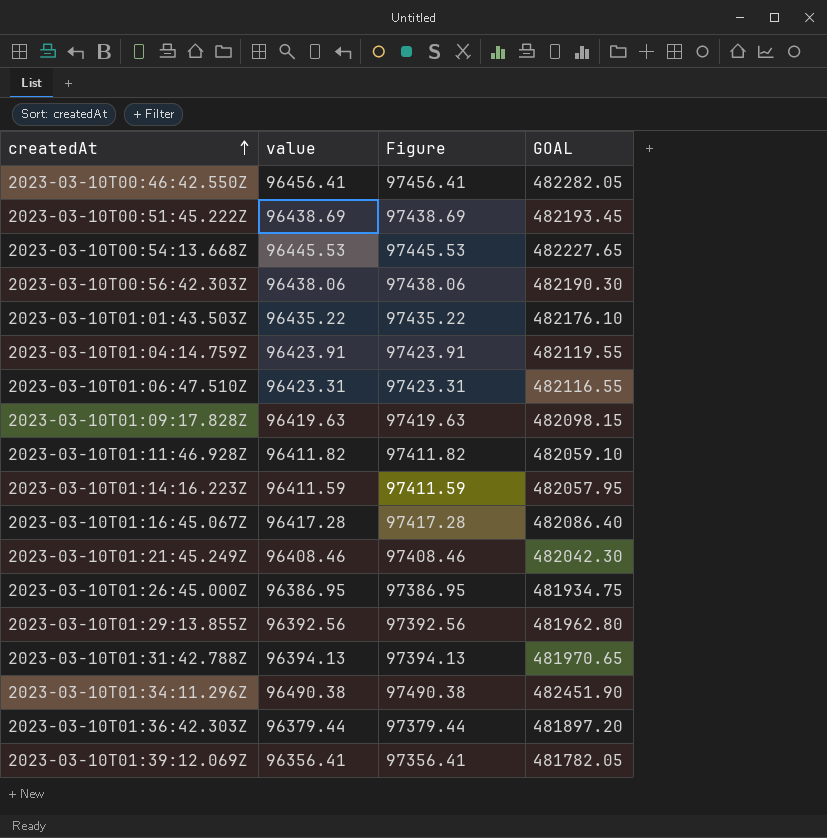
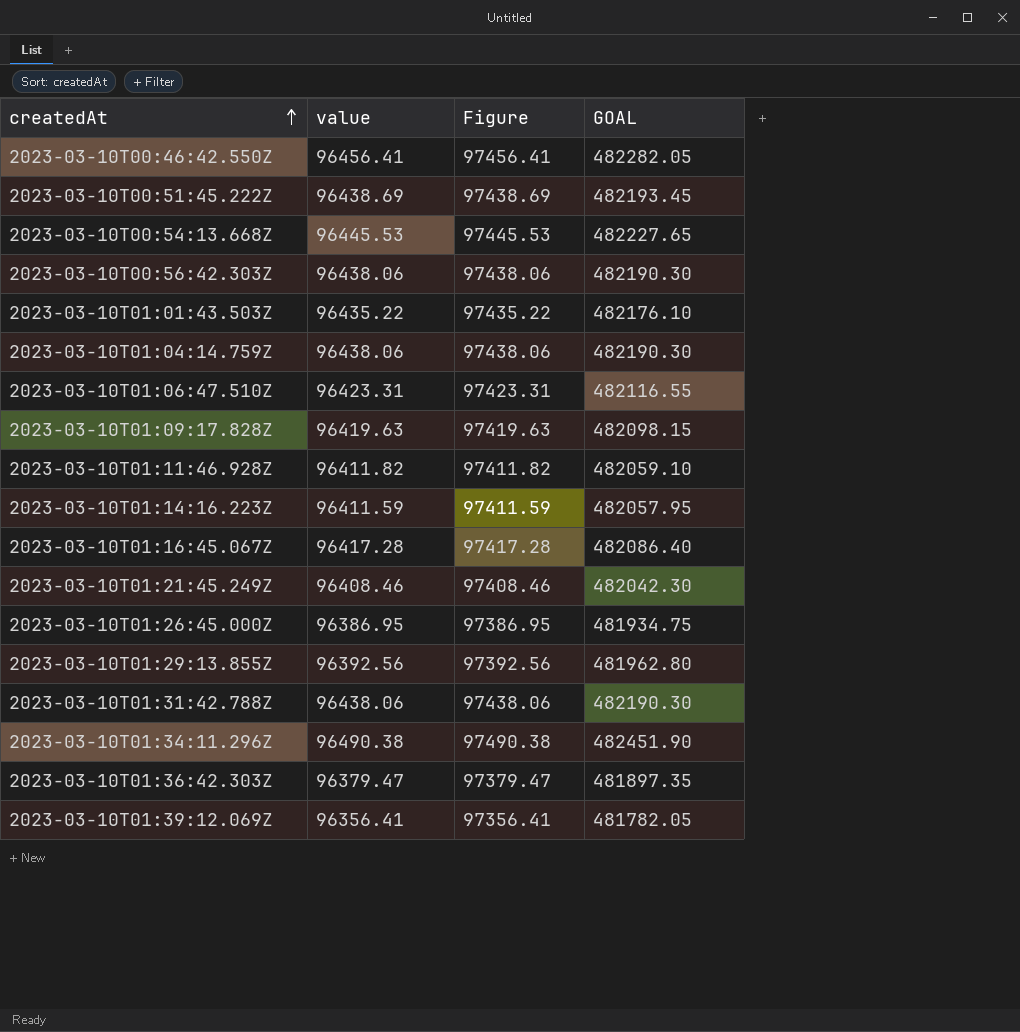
2023-03-10T01:04:14.759Z | value: 96423.91 -> 96438.06
2023-03-10T01:04:14.759Z | Figure: 97423.91 -> 97438.06
2023-03-10T01:04:14.759Z | GOAL: 482119.55 -> 482190.30
2023-03-10T01:31:42.788Z | value: 96394.13 -> 96438.06
2023-03-10T01:31:42.788Z | Figure: 97394.13 -> 97438.06
2023-03-10T01:31:42.788Z | GOAL: 481970.65 -> 482190.30
2023-03-10T01:36:42.303Z | value: 96379.44 -> 96379.47
2023-03-10T01:36:42.303Z | Figure: 97379.44 -> 97379.47
2023-03-10T01:36:42.303Z | GOAL: 481897.20 -> 481897.35

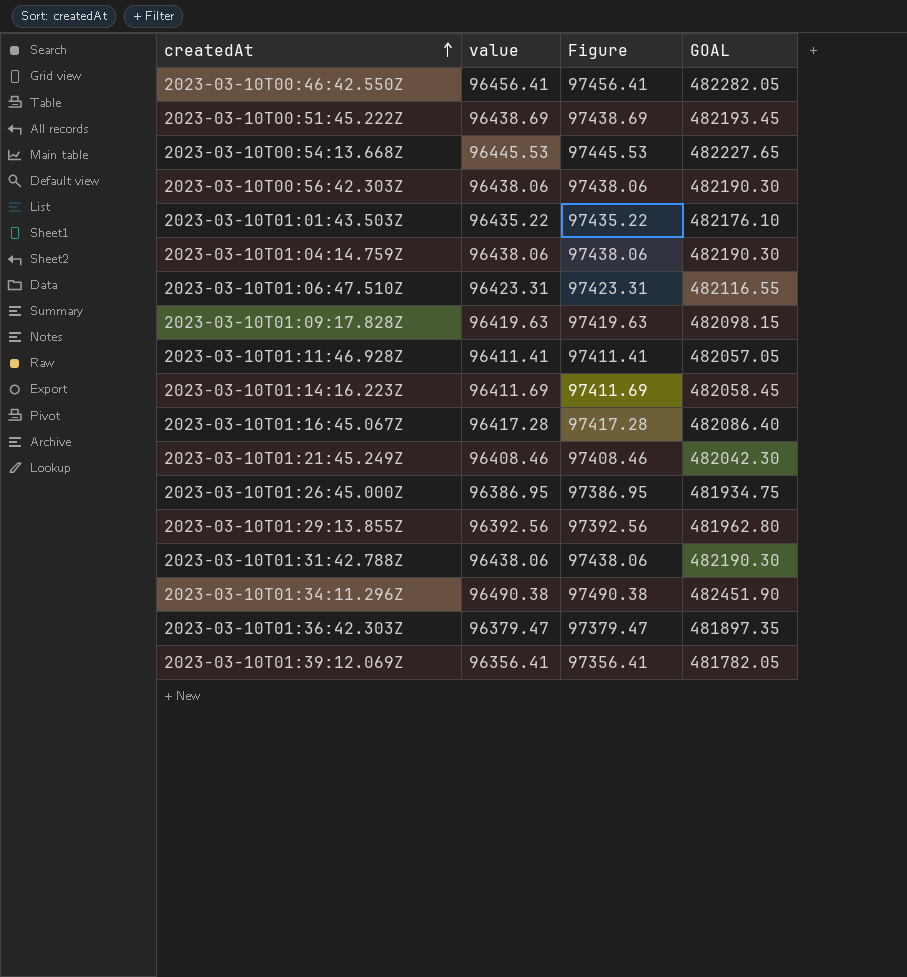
2023-03-10T01:11:46.928Z | value: 96411.82 -> 96411.41
2023-03-10T01:11:46.928Z | Figure: 97411.82 -> 97411.41
2023-03-10T01:11:46.928Z | GOAL: 482059.10 -> 482057.05
2023-03-10T01:14:16.223Z | value: 96411.59 -> 96411.69
2023-03-10T01:14:16.223Z | Figure: 97411.59 -> 97411.69
2023-03-10T01:14:16.223Z | GOAL: 482057.95 -> 482058.45

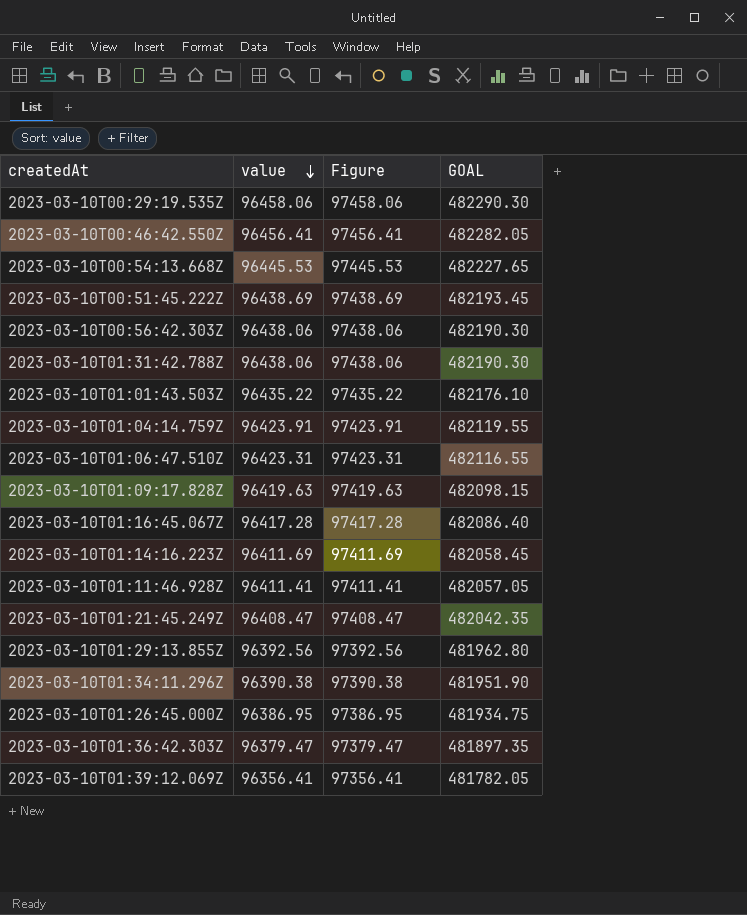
row order: createdAt ascending -> value descending
row 2023-03-10T00:29:19.535Z: none -> 96458.06 | 97458.06 | 482290.30
2023-03-10T01:04:14.759Z | value: 96438.06 -> 96423.91
2023-03-10T01:04:14.759Z | Figure: 97438.06 -> 97423.91
2023-03-10T01:04:14.759Z | GOAL: 482190.30 -> 482119.55
2023-03-10T01:21:45.249Z | value: 96408.46 -> 96408.47
2023-03-10T01:21:45.249Z | Figure: 97408.46 -> 97408.47
2023-03-10T01:21:45.249Z | GOAL: 482042.30 -> 482042.35
2023-03-10T01:34:11.296Z | value: 96490.38 -> 96390.38
2023-03-10T01:34:11.296Z | Figure: 97490.38 -> 97390.38
2023-03-10T01:34:11.296Z | GOAL: 482451.90 -> 481951.90

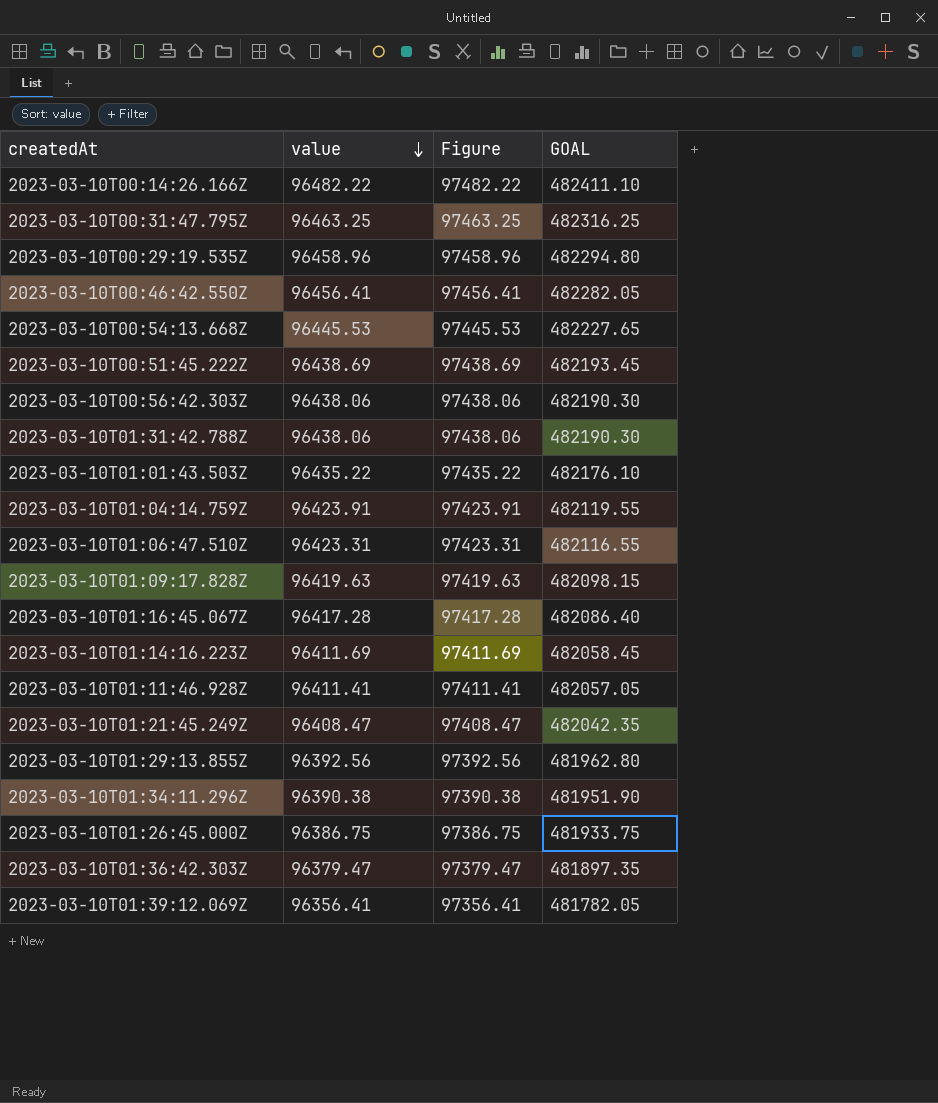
row 2023-03-10T00:14:26.166Z: none -> 96482.22 | 97482.22 | 482411.10
row 2023-03-10T00:31:47.795Z: none -> 96463.25 | 97463.25 | 482316.25
2023-03-10T00:29:19.535Z | value: 96458.06 -> 96458.96
2023-03-10T00:29:19.535Z | Figure: 97458.06 -> 97458.96
2023-03-10T00:29:19.535Z | GOAL: 482290.30 -> 482294.80
2023-03-10T01:26:45.000Z | value: 96386.95 -> 96386.75
2023-03-10T01:26:45.000Z | Figure: 97386.95 -> 97386.75
2023-03-10T01:26:45.000Z | GOAL: 481934.75 -> 481933.75

